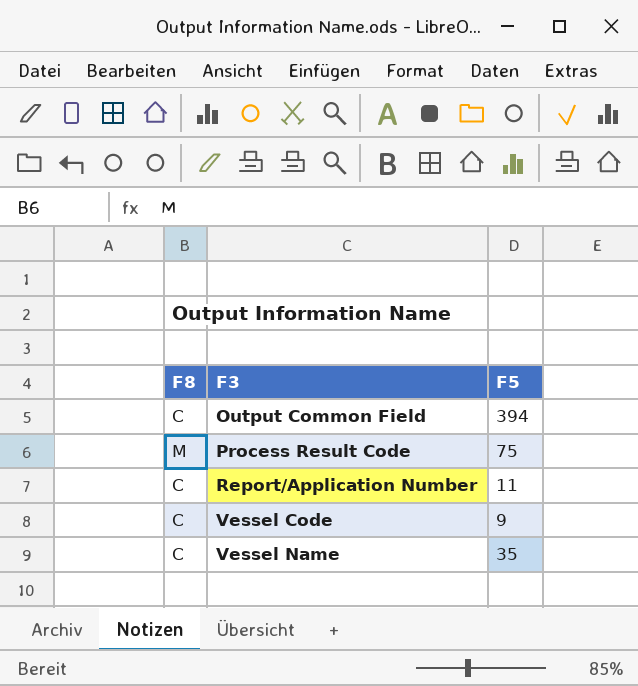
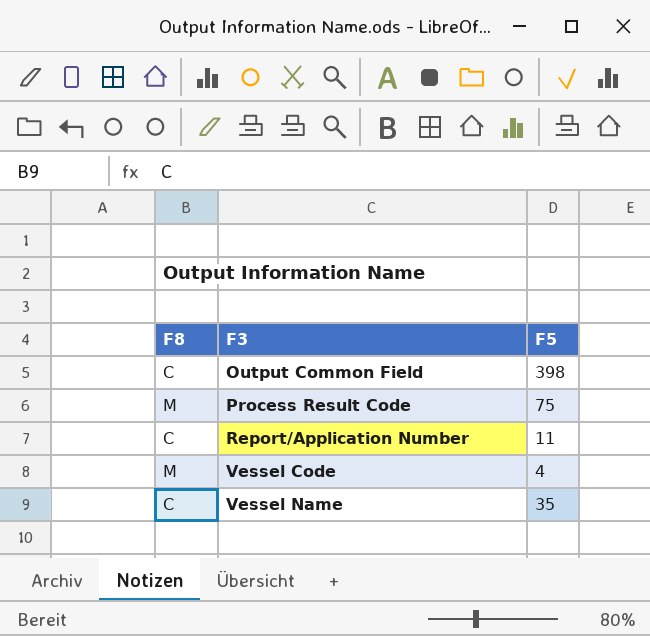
Output Common Field | F5: 394 -> 398
Vessel Code | F8: C -> M
Vessel Code | F5: 9 -> 4

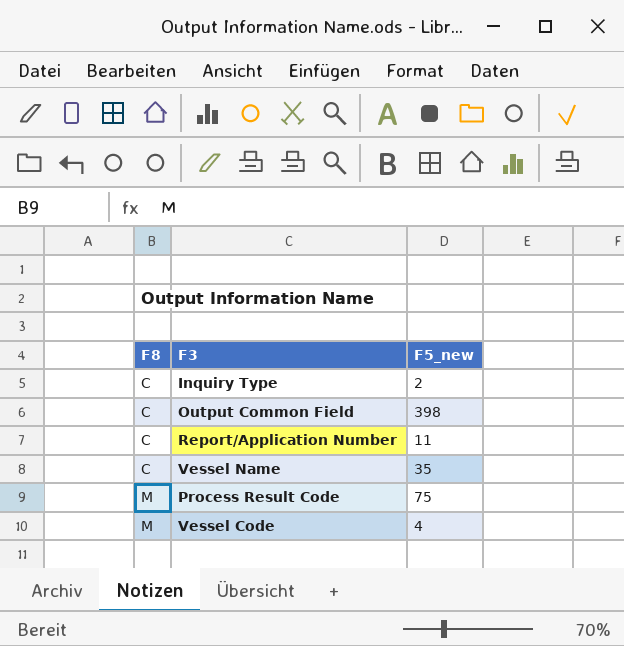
row order: F3 ascending -> F8 ascending
column name: F5 -> F5_new
row Inquiry Type: none -> C | 2

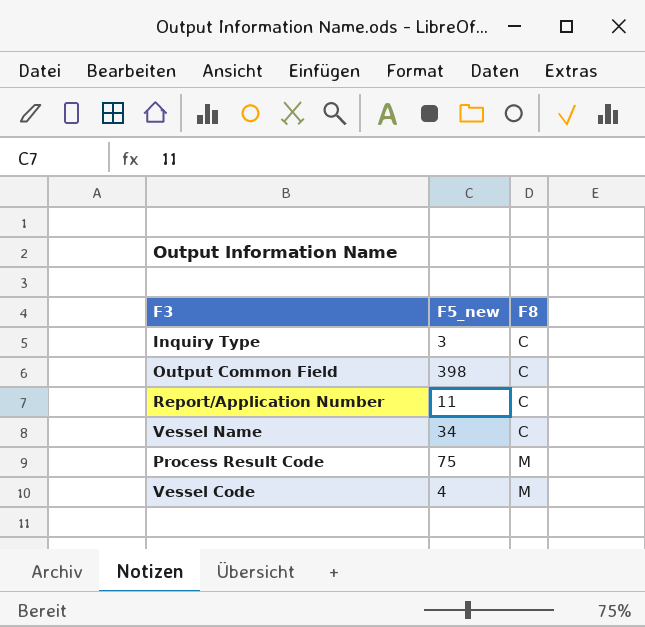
column F8 | position: 1 -> 3
Inquiry Type | F5_new: 2 -> 3
Vessel Name | F5_new: 35 -> 34

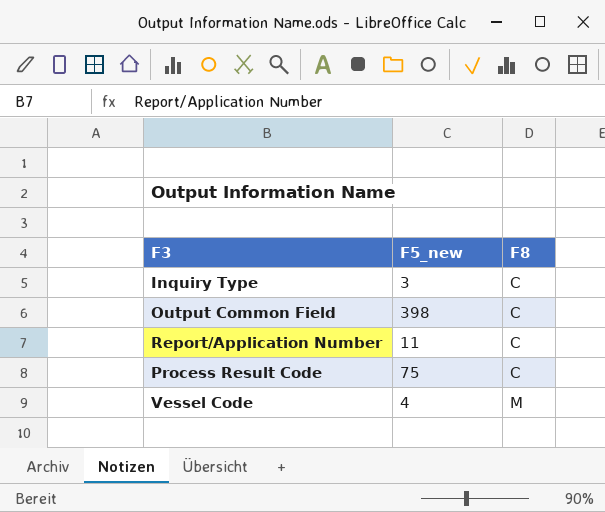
row Vessel Name: 34 | C -> none
Process Result Code | F8: M -> C

